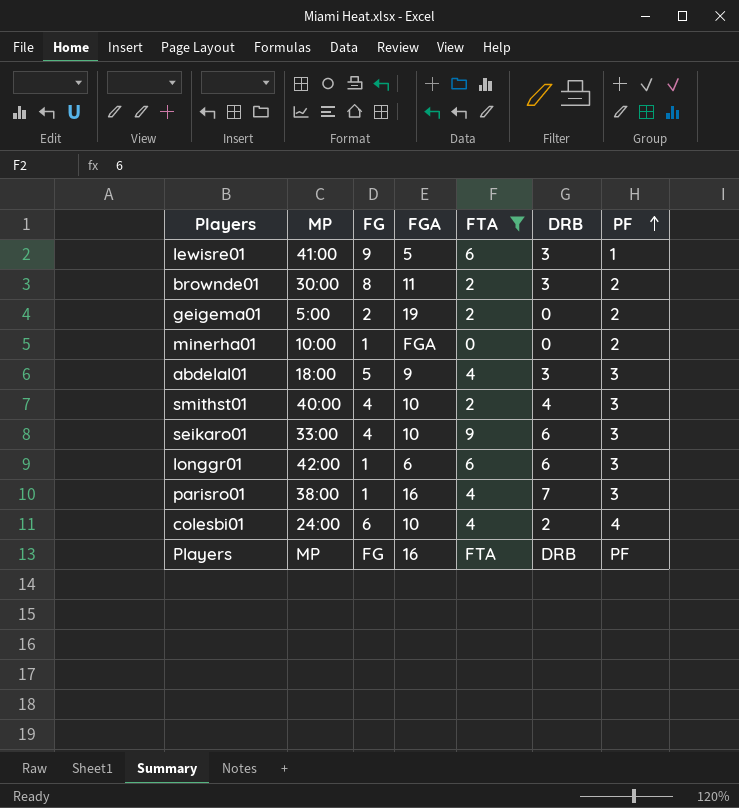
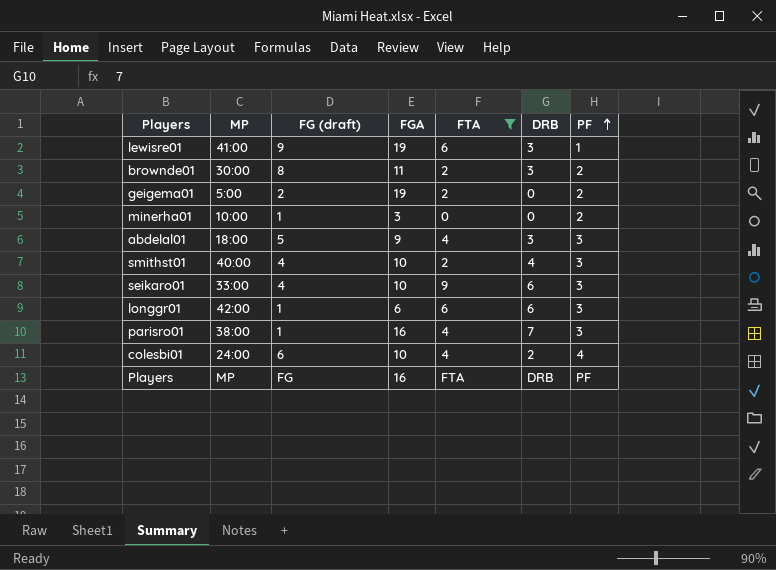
column name: FG -> FG (draft)
lewisre01 | FGA: 5 -> 19
minerha01 | FGA: FGA -> 3

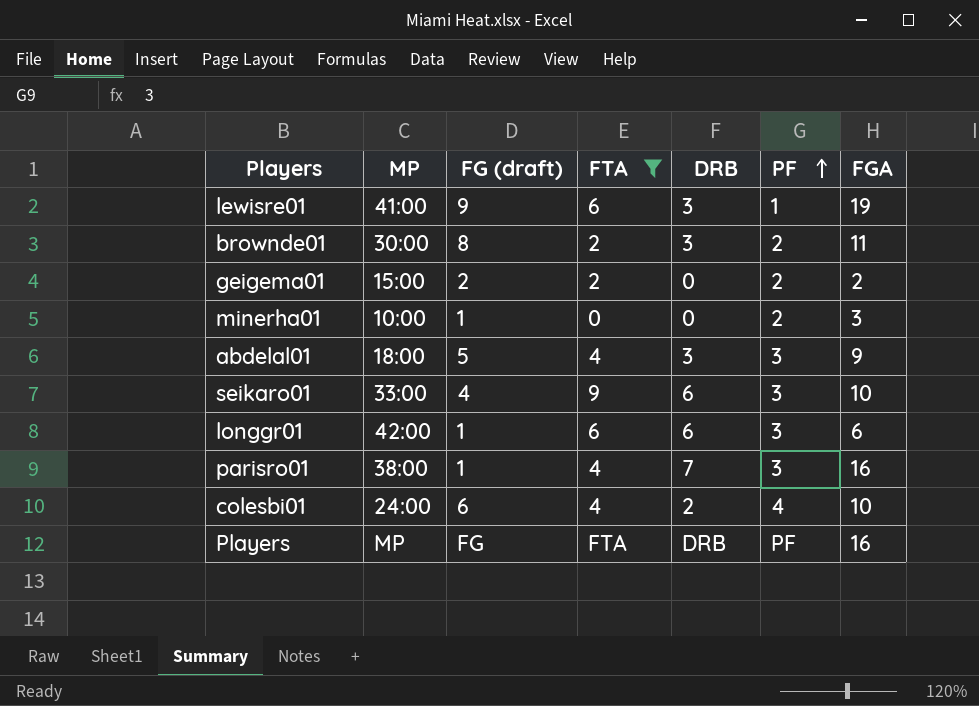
column FGA | position: 4 -> 7
row smithst01: 40:00 | 4 | 10 | 2 | 4 | 3 -> none
geigema01 | MP: 5:00 -> 15:00
geigema01 | FGA: 19 -> 2

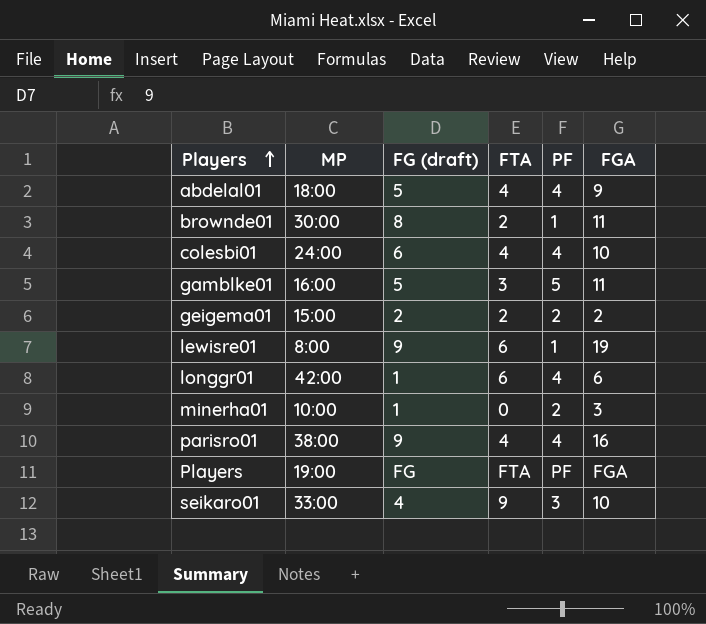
filter: FTA != 3 -> none
row order: PF ascending -> Players ascending
column DRB | position: 5 -> none
abdelal01 | PF: 3 -> 4
brownde01 | PF: 2 -> 1
lewisre01 | MP: 41:00 -> 8:00
longgr01 | PF: 3 -> 4
parisro01 | FG (draft): 1 -> 9
parisro01 | PF: 3 -> 4
Players | MP: MP -> 19:00
Players | FGA: 16 -> FGA

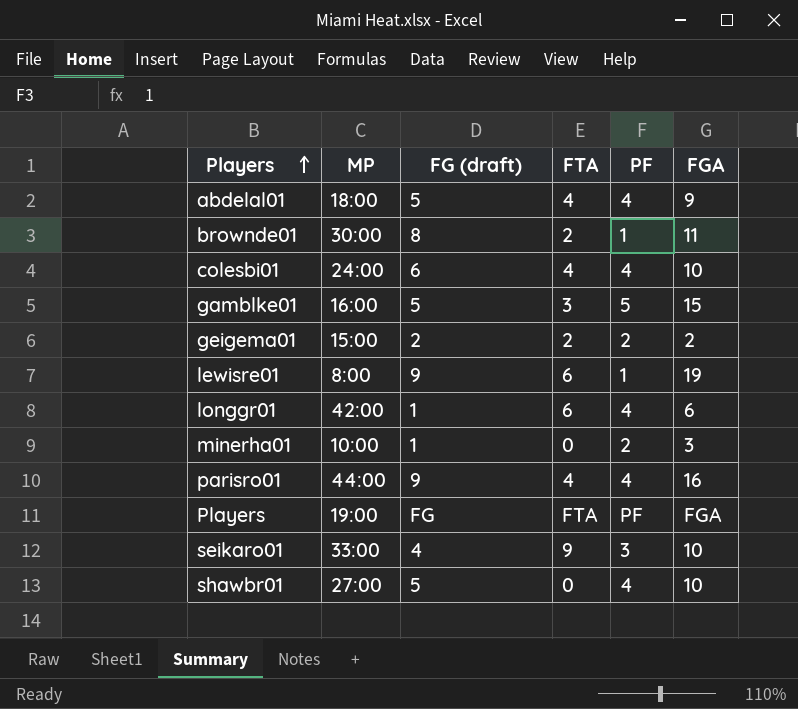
gamblke01 | FGA: 11 -> 15
parisro01 | MP: 38:00 -> 44:00
row shawbr01: none -> 27:00 | 5 | 0 | 4 | 10

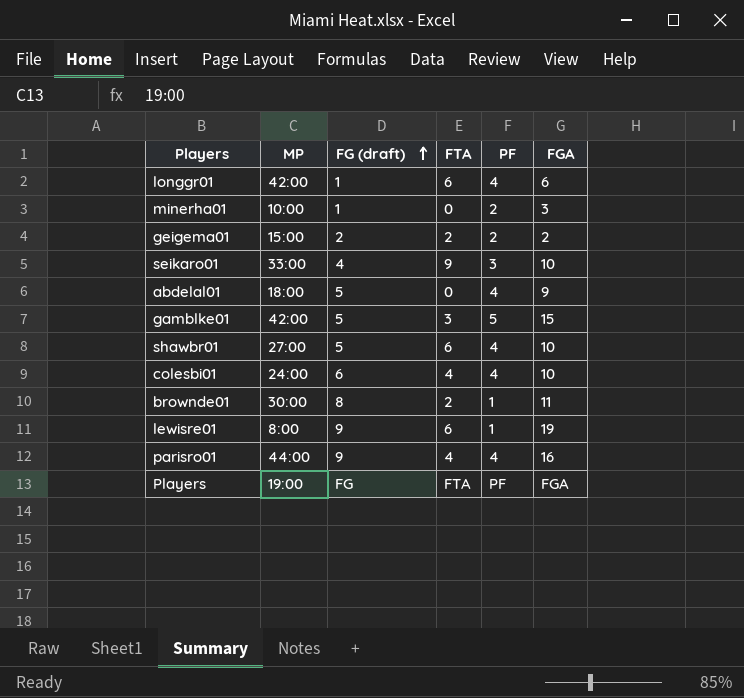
row order: Players ascending -> FG (draft) ascending
abdelal01 | FTA: 4 -> 0
gamblke01 | MP: 16:00 -> 42:00
shawbr01 | FTA: 0 -> 6

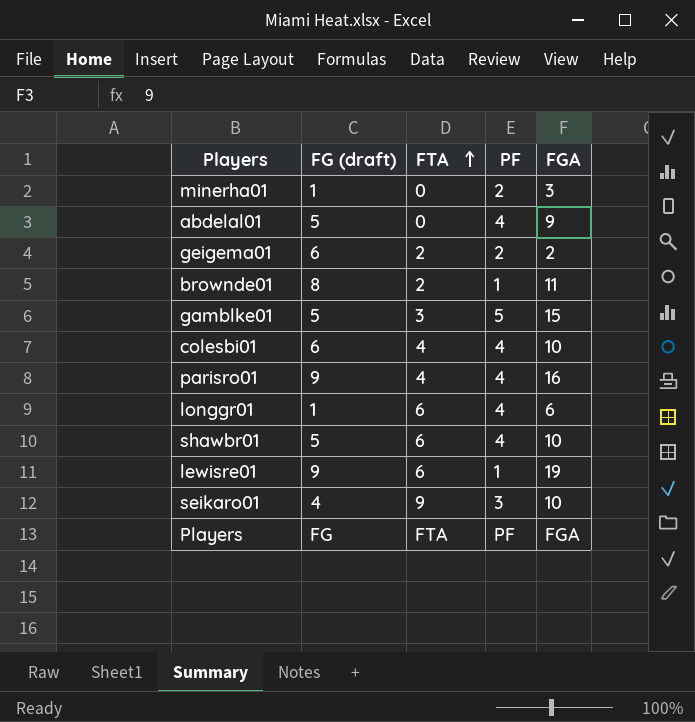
row order: FG (draft) ascending -> FTA ascending
column MP | position: 2 -> none
geigema01 | FG (draft): 2 -> 6

